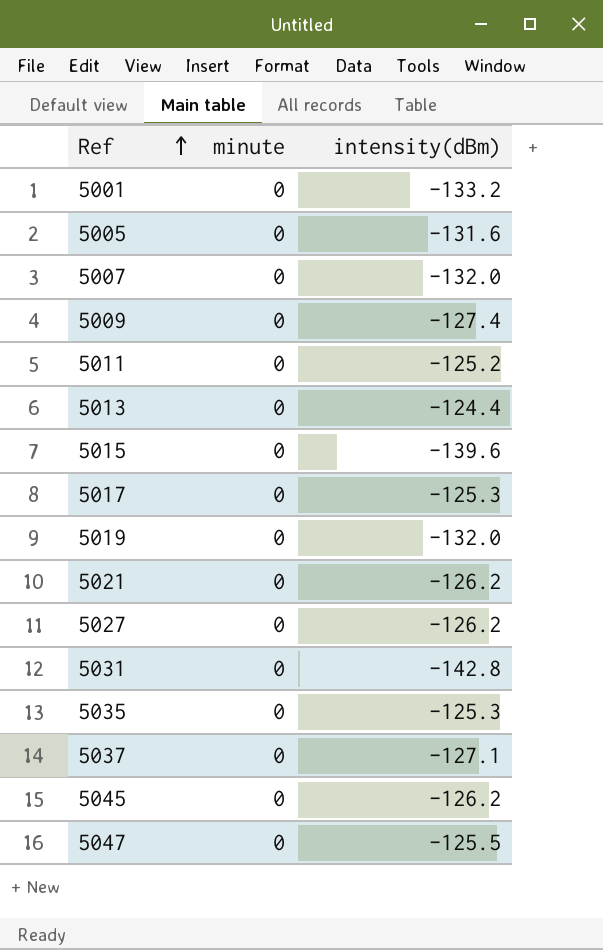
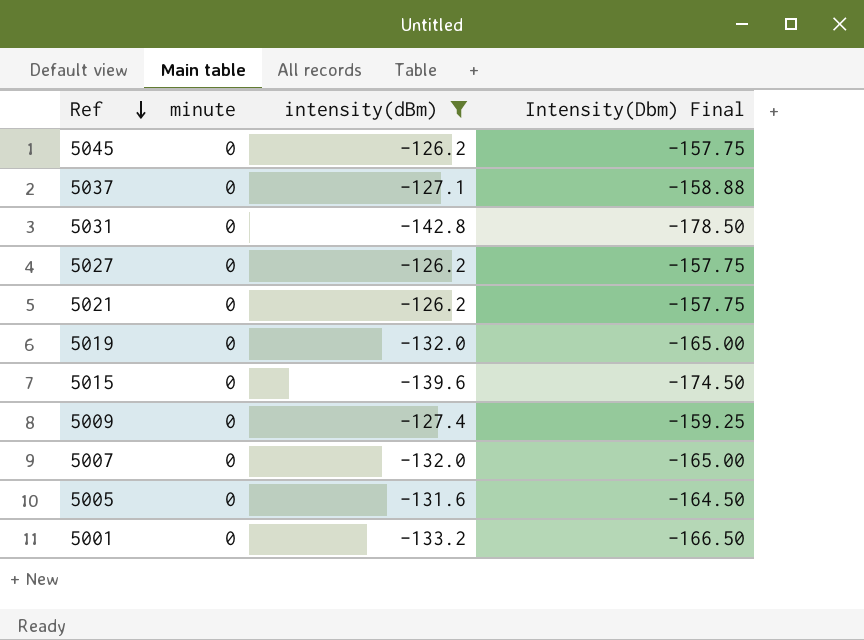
filter: none -> intensity(dBm) <= -126.2
row order: Ref ascending -> Ref descending
column Intensity(Dbm) Final | formula: none -> [intensity(dBm)] * 1.25

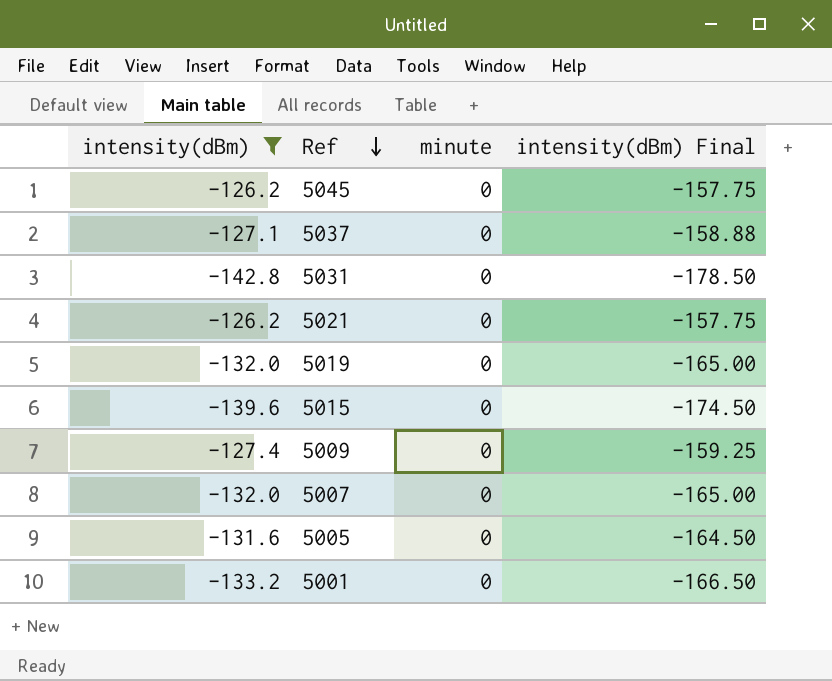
column intensity(dBm) | position: 3 -> 1
column name: Intensity(Dbm) Final -> intensity(dBm) Final
row 5027: 0 | -126.2 | -157.75 -> none

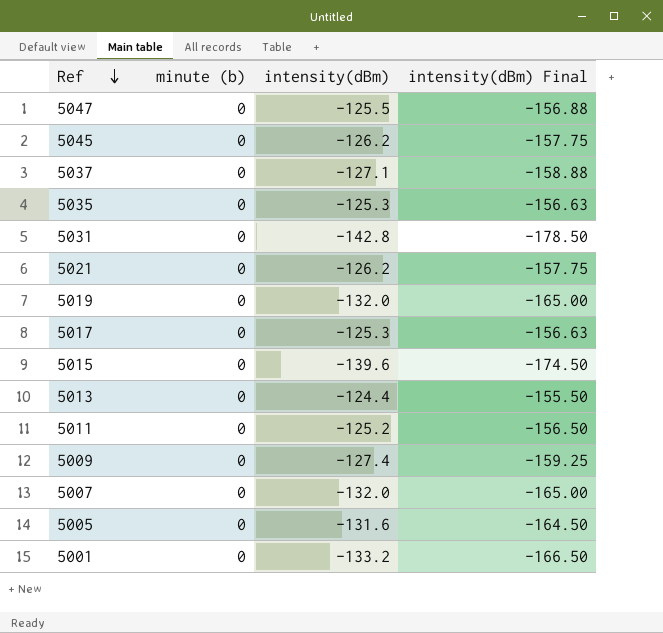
filter: intensity(dBm) <= -126.2 -> none
column name: minute -> minute (b)
column intensity(dBm) | position: 1 -> 3

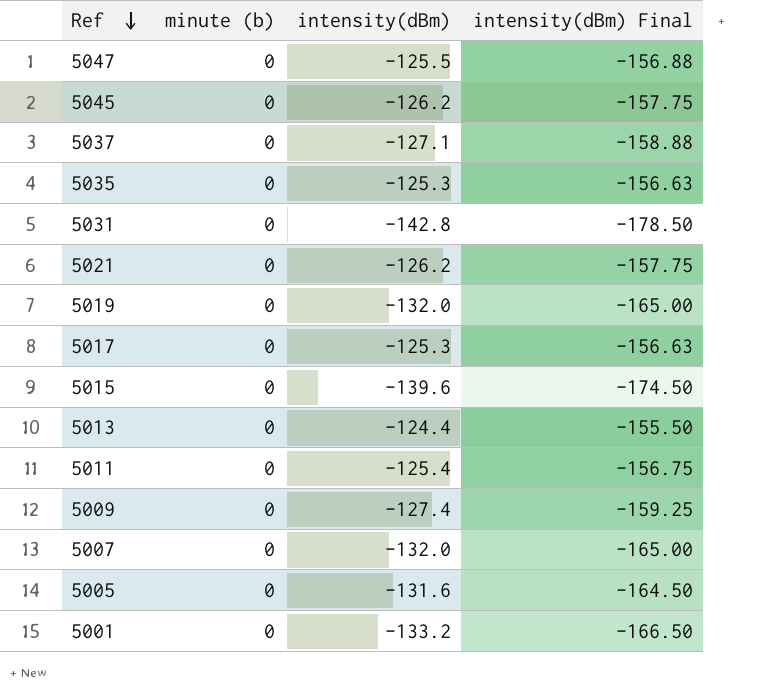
5011 | intensity(dBm): -125.2 -> -125.4
5011 | intensity(dBm) Final: -156.50 -> -156.75

